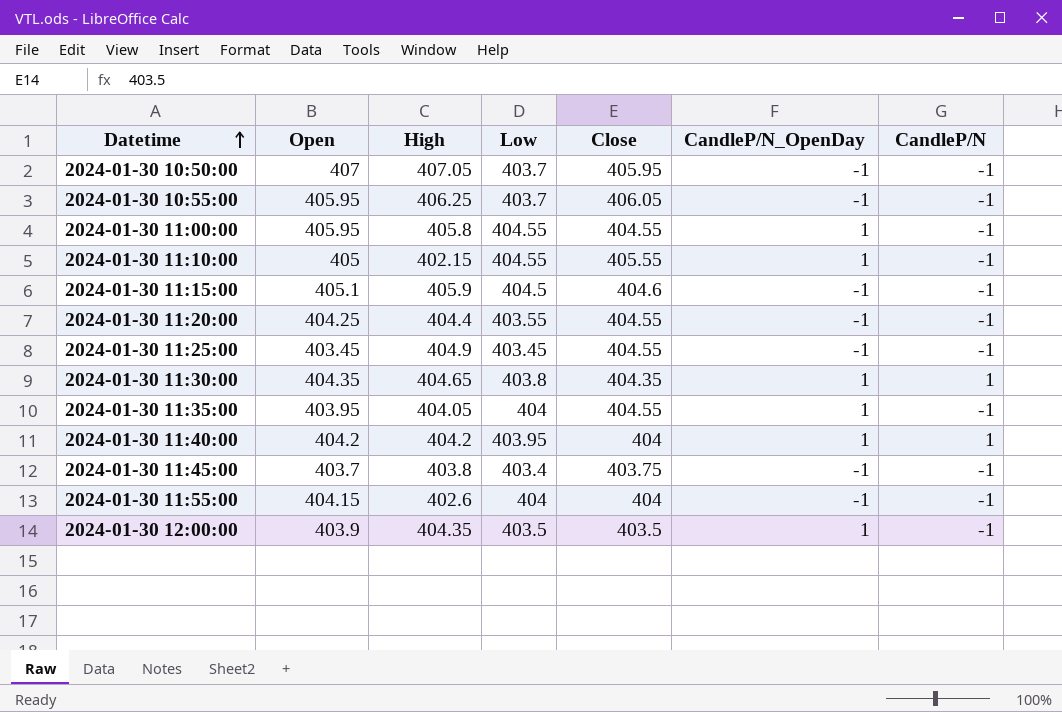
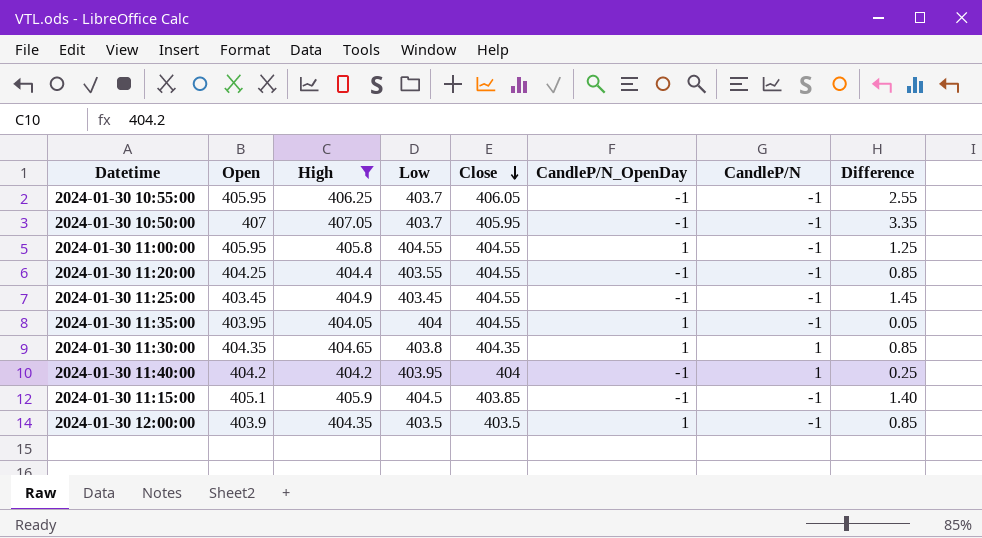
filter: none -> High >= 404.05
row order: Datetime ascending -> Close descending
column Difference | formula: none -> [High] - [Low]
2024-01-30 11:40:00 | CandleP/N_OpenDay: 1 -> -1
2024-01-30 11:15:00 | Close: 404.6 -> 403.85

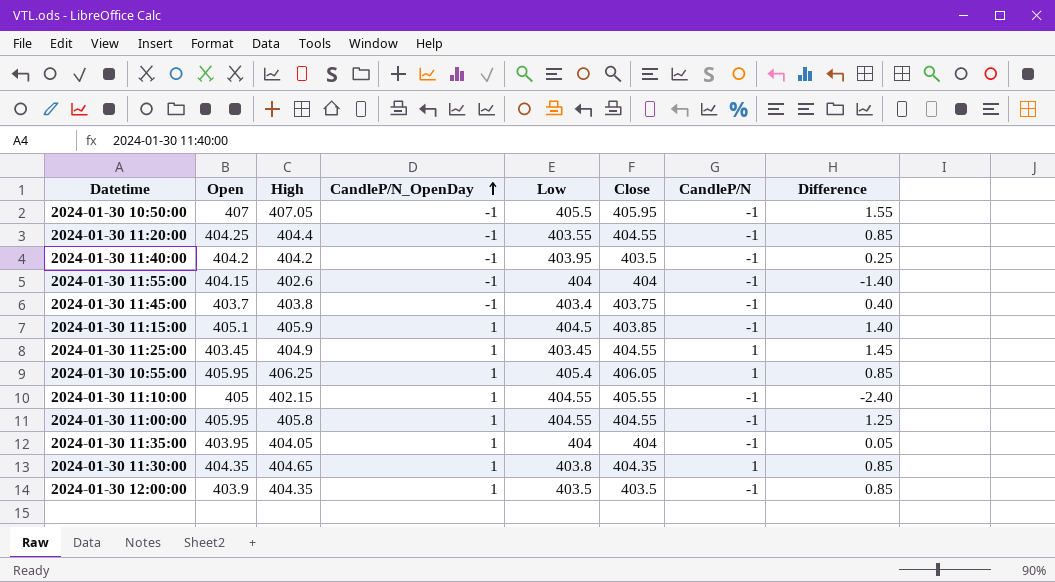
filter: High >= 404.05 -> none
row order: Close descending -> CandleP/N_OpenDay ascending
column CandleP/N_OpenDay | position: 6 -> 4
2024-01-30 10:50:00 | Low: 403.7 -> 405.5
2024-01-30 10:50:00 | Difference: 3.35 -> 1.55
2024-01-30 11:40:00 | Close: 404 -> 403.5
2024-01-30 11:40:00 | CandleP/N: 1 -> -1
2024-01-30 11:15:00 | CandleP/N_OpenDay: -1 -> 1
2024-01-30 11:25:00 | CandleP/N_OpenDay: -1 -> 1
2024-01-30 11:25:00 | CandleP/N: -1 -> 1
2024-01-30 10:55:00 | CandleP/N_OpenDay: -1 -> 1
2024-01-30 10:55:00 | Low: 403.7 -> 405.4
2024-01-30 10:55:00 | CandleP/N: -1 -> 1
2024-01-30 10:55:00 | Difference: 2.55 -> 0.85
2024-01-30 11:35:00 | Close: 404.55 -> 404

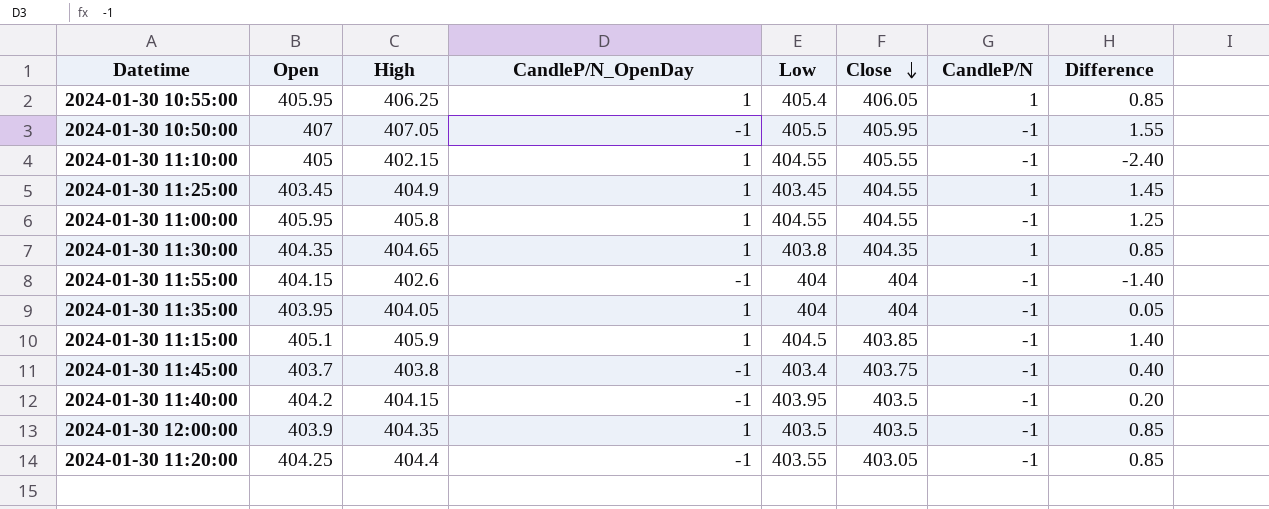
row order: CandleP/N_OpenDay ascending -> Close descending
2024-01-30 11:40:00 | High: 404.2 -> 404.15
2024-01-30 11:40:00 | Difference: 0.25 -> 0.20
2024-01-30 11:20:00 | Close: 404.55 -> 403.05

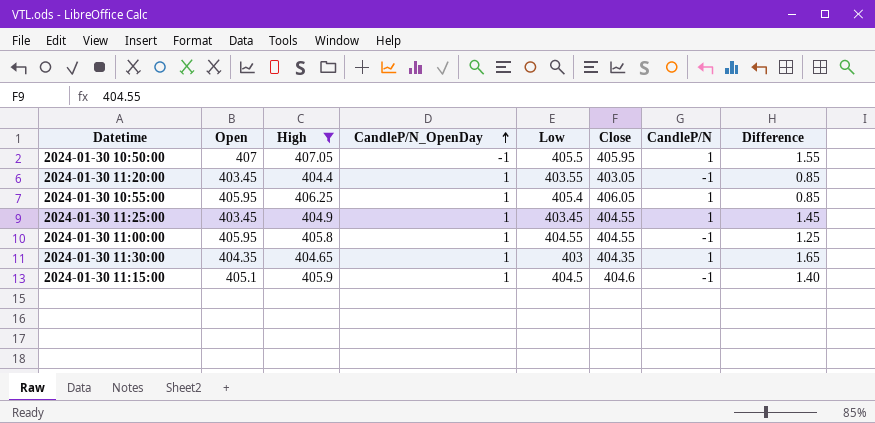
filter: none -> High >= 404.4
row order: Close descending -> CandleP/N_OpenDay ascending
2024-01-30 10:50:00 | CandleP/N: -1 -> 1
2024-01-30 11:20:00 | Open: 404.25 -> 403.45
2024-01-30 11:20:00 | CandleP/N_OpenDay: -1 -> 1
2024-01-30 11:30:00 | Low: 403.8 -> 403
2024-01-30 11:30:00 | Difference: 0.85 -> 1.65
2024-01-30 11:15:00 | Close: 403.85 -> 404.6

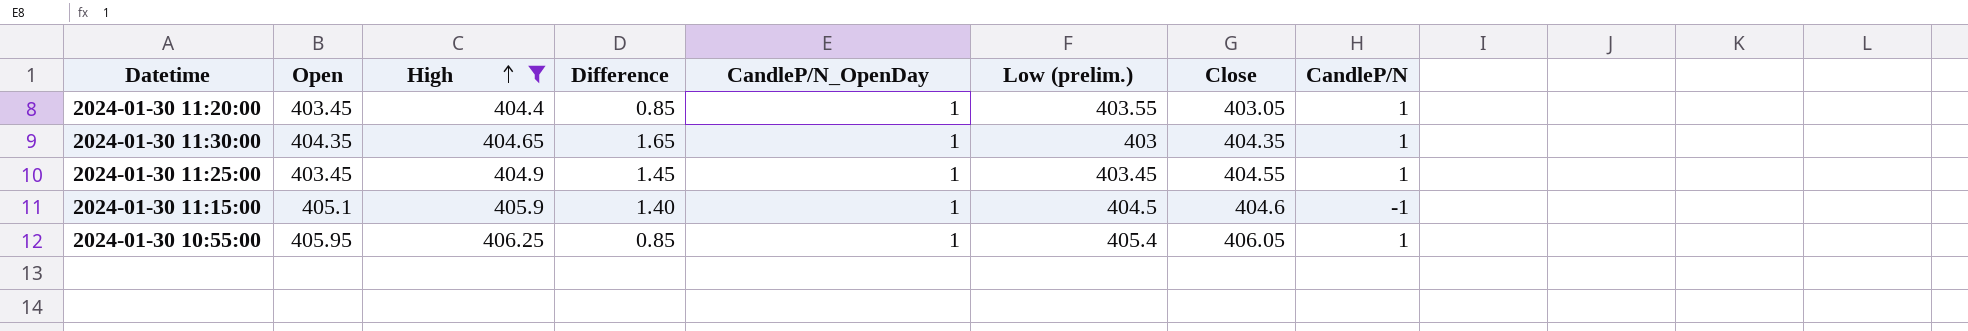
row order: CandleP/N_OpenDay ascending -> High ascending
column Difference | position: 8 -> 4
column name: Low -> Low (prelim.)
row 2024-01-30 10:50:00: 407 | 407.05 | -1 | 405.5 | 405.95 | 1 | 1.55 -> none
row 2024-01-30 11:00:00: 405.95 | 405.8 | 1 | 404.55 | 404.55 | -1 | 1.25 -> none
2024-01-30 11:20:00 | CandleP/N: -1 -> 1

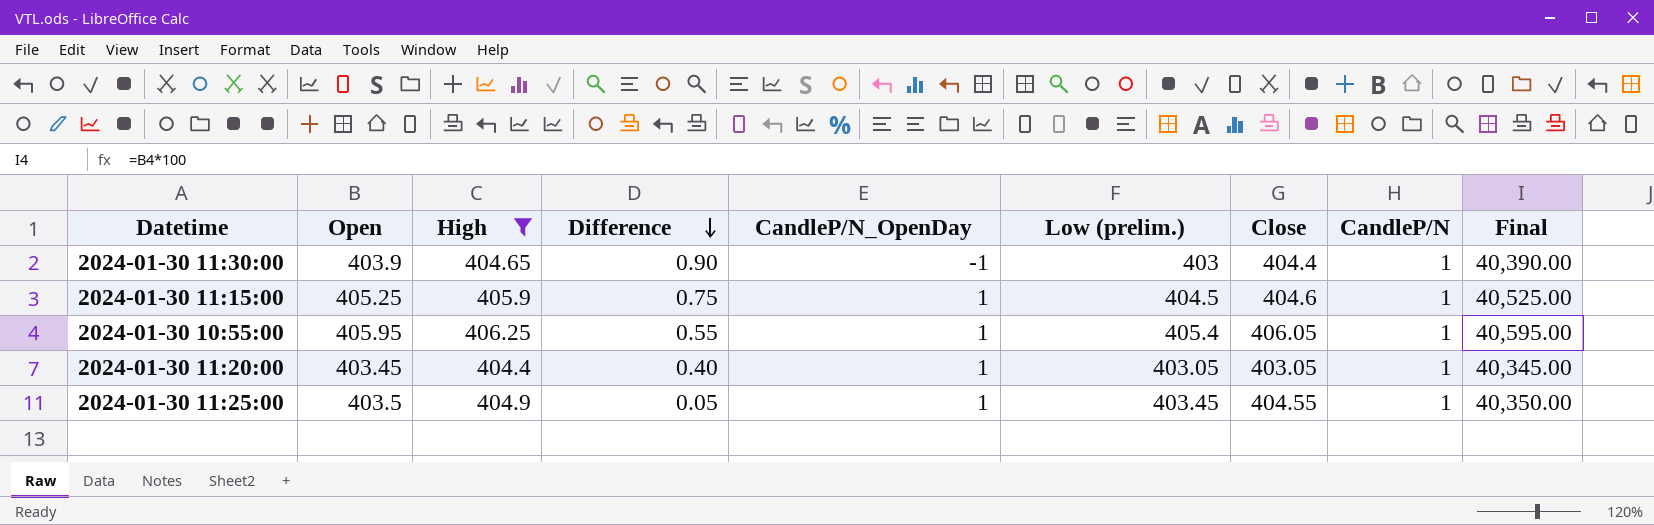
row order: High ascending -> Difference descending
column Difference | formula: [High] - [Low (prelim.)] -> [Open] - [Low (prelim.)]
column Final | formula: none -> [Open] * 100
2024-01-30 11:30:00 | Open: 404.35 -> 403.9
2024-01-30 11:30:00 | CandleP/N_OpenDay: 1 -> -1
2024-01-30 11:30:00 | Close: 404.35 -> 404.4
2024-01-30 11:15:00 | Open: 405.1 -> 405.25
2024-01-30 11:15:00 | CandleP/N: -1 -> 1
2024-01-30 11:20:00 | Low (prelim.): 403.55 -> 403.05
2024-01-30 11:25:00 | Open: 403.45 -> 403.5

